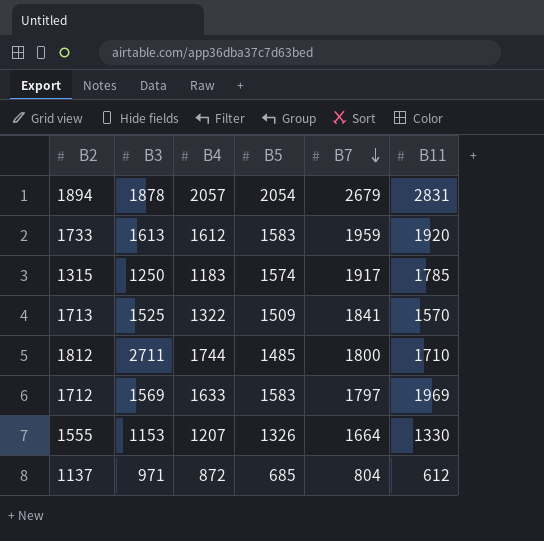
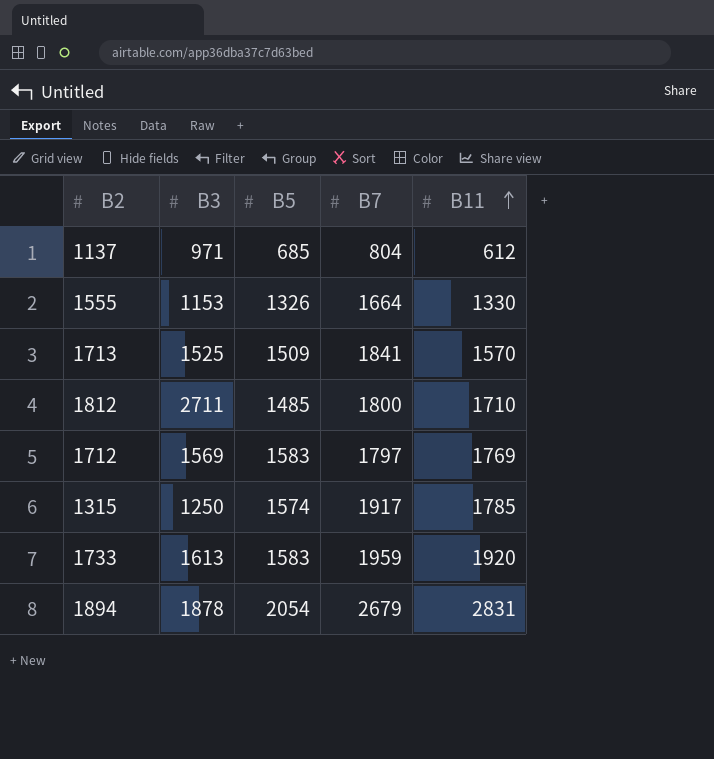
row order: B7 descending -> B11 ascending
column B4 | position: 3 -> none
1712 | B11: 1969 -> 1769

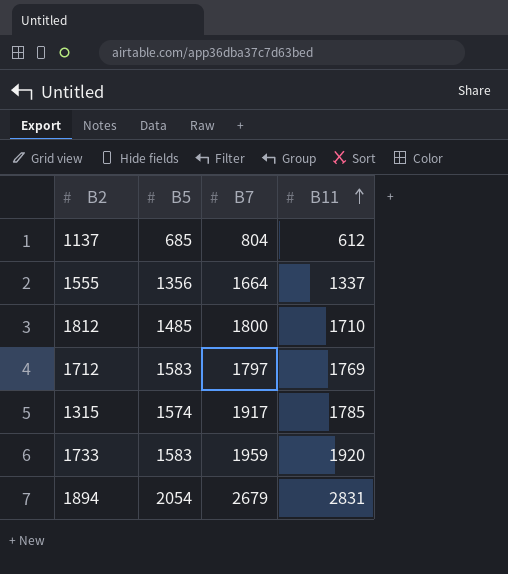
column B3 | position: 2 -> none
row 1713: 1525 | 1509 | 1841 | 1570 -> none
1555 | B5: 1326 -> 1356
1555 | B11: 1330 -> 1337

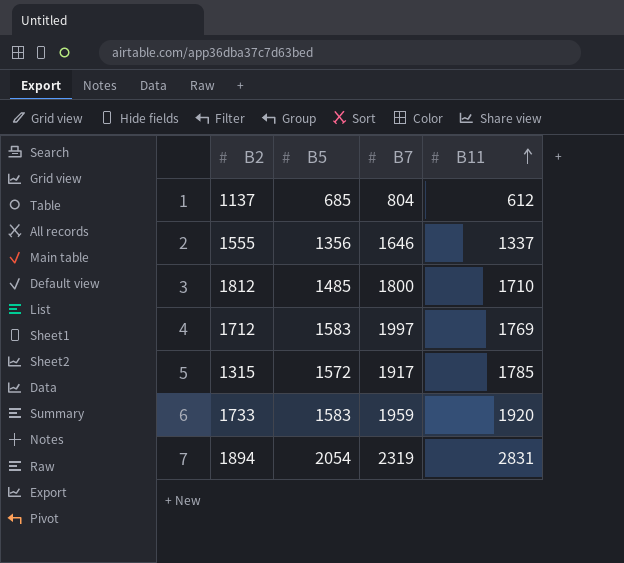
1555 | B7: 1664 -> 1646
1712 | B7: 1797 -> 1997
1315 | B5: 1574 -> 1572
1894 | B7: 2679 -> 2319

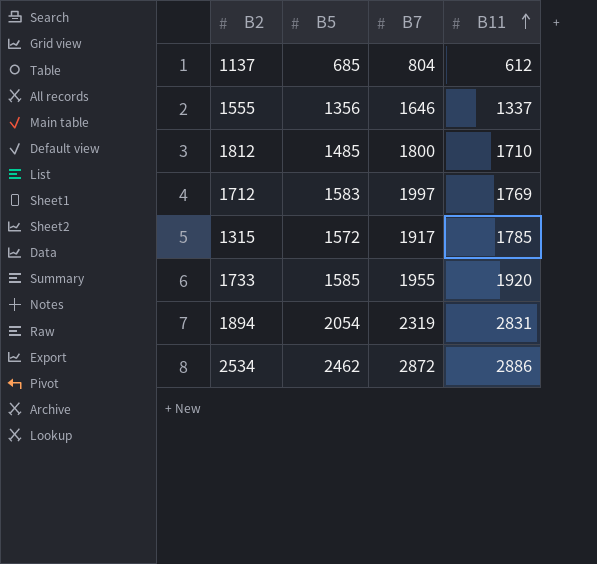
1733 | B5: 1583 -> 1585
1733 | B7: 1959 -> 1955
row 2534: none -> 2462 | 2872 | 2886

